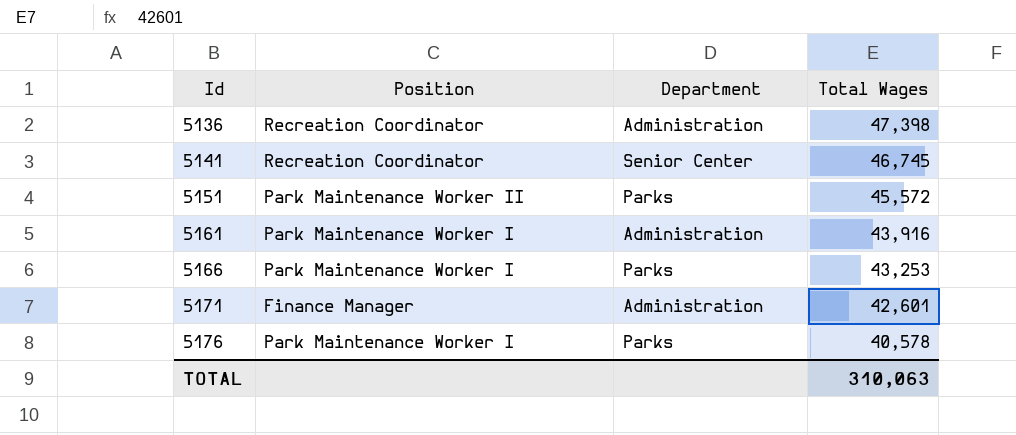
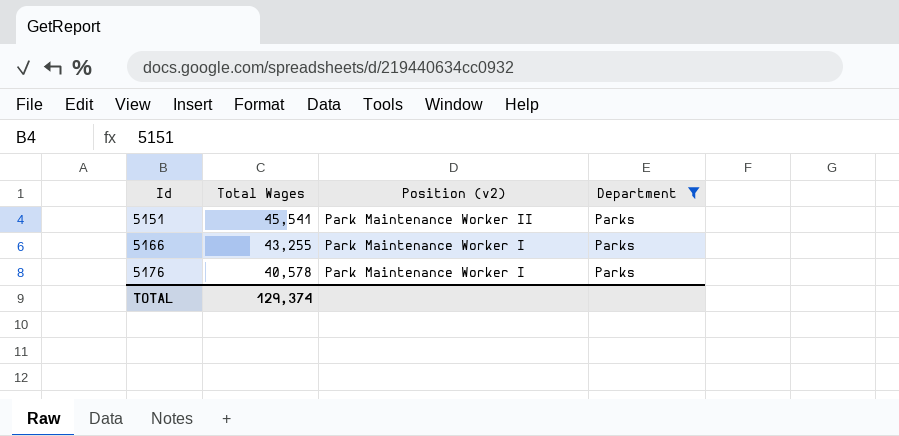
filter: none -> Department = Parks
column Total Wages | position: 4 -> 2
column name: Position -> Position (v2)
5151 | Total Wages: 45,572 -> 45,541
5166 | Total Wages: 43,253 -> 43,255
TOTAL | Total Wages: 310,063 -> 129,374

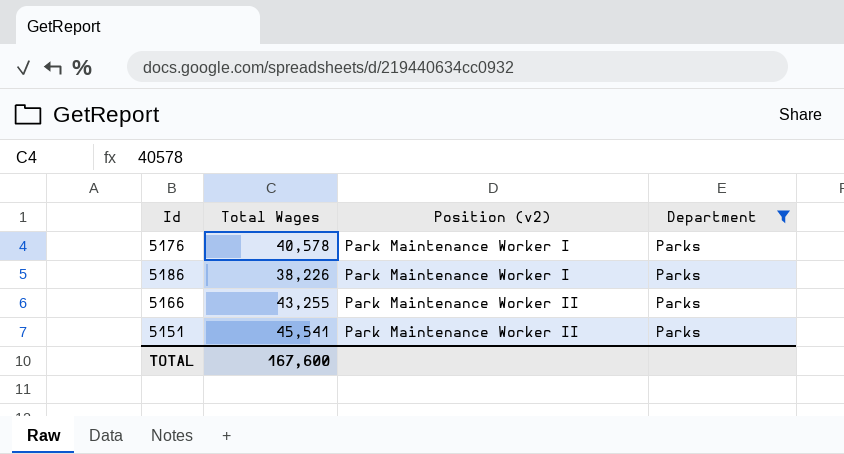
row order: Id ascending -> Position (v2) ascending
row 5186: none -> 38,226 | Park Maintenance Worker I | Parks
5166 | Position (v2): Park Maintenance Worker I -> Park Maintenance Worker II
TOTAL | Total Wages: 129,374 -> 167,600

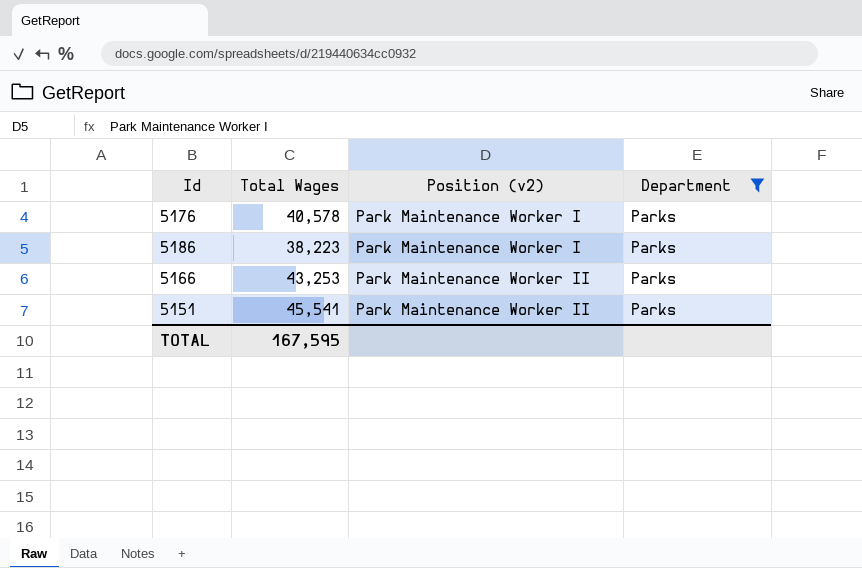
5186 | Total Wages: 38,226 -> 38,223
5166 | Total Wages: 43,255 -> 43,253
TOTAL | Total Wages: 167,600 -> 167,595

